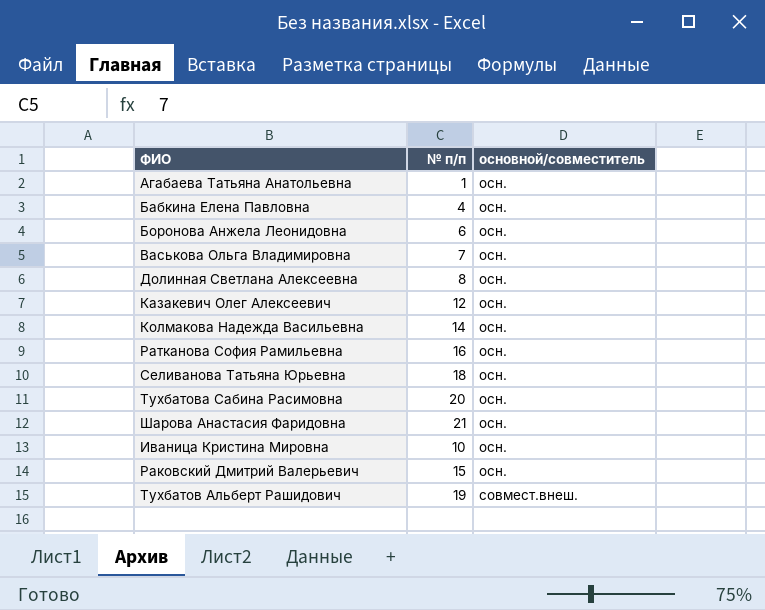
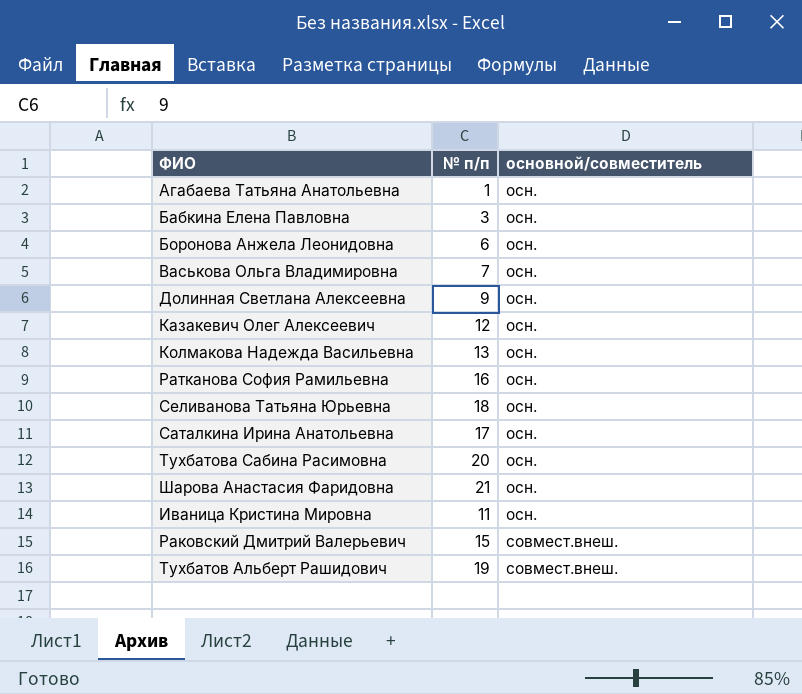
Бабкина Елена Павловна | № п/п: 4 -> 3
Долинная Светлана Алексеевна | № п/п: 8 -> 9
Колмакова Надежда Васильевна | № п/п: 14 -> 13
row Cаталкина Ирина Анатольевна: none -> 17 | осн.
Иваница Кристина Мировна | № п/п: 10 -> 11
Раковский Дмитрий Валерьевич | основной/совместитель: осн. -> совмест.внеш.

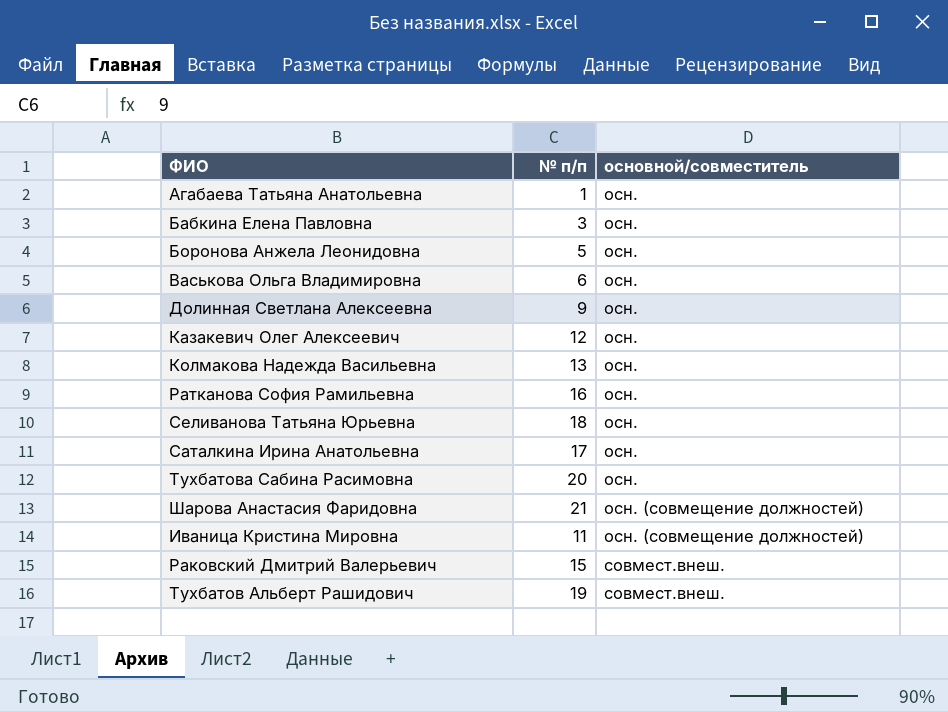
Боронова Анжела Леонидовна | № п/п: 6 -> 5
Васькова Ольга Владимировна | № п/п: 7 -> 6
Шарова Анастасия Фаридовна | основной/совместитель: осн. -> осн. (совмещение должностей)
Иваница Кристина Мировна | основной/совместитель: осн. -> осн. (совмещение должностей)

